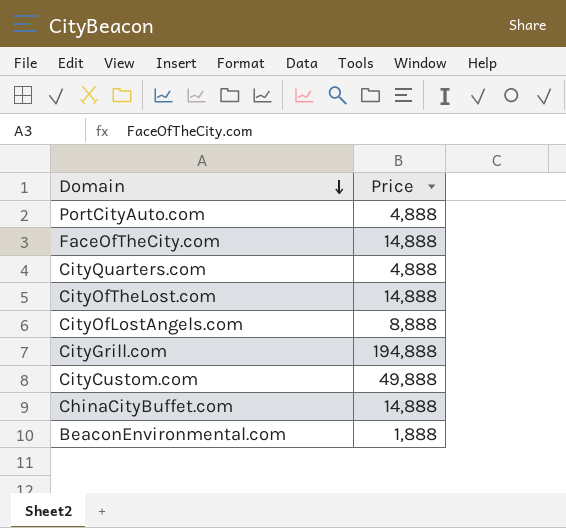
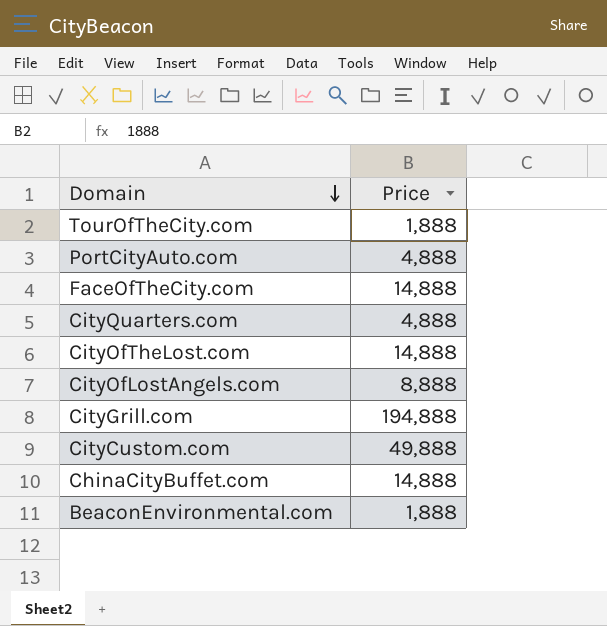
row TourOfTheCity.com: none -> 1,888

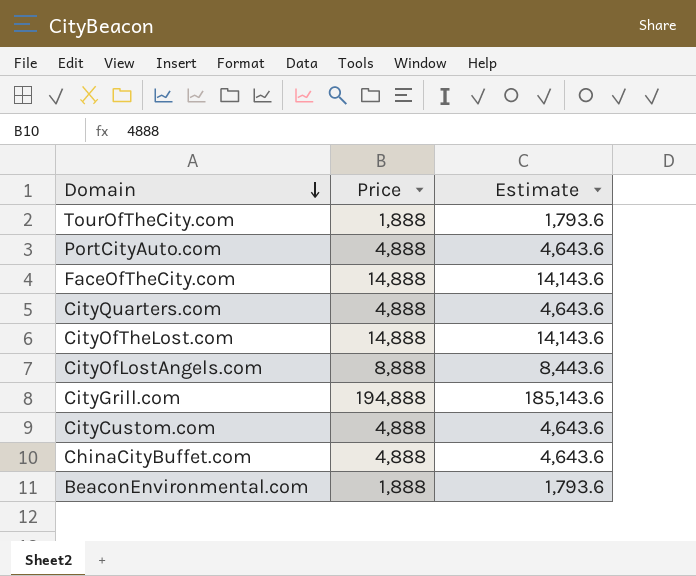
column Estimate | formula: none -> [Price] * 0.95
CityCustom.com | Price: 49,888 -> 4,888
ChinaCityBuffet.com | Price: 14,888 -> 4,888

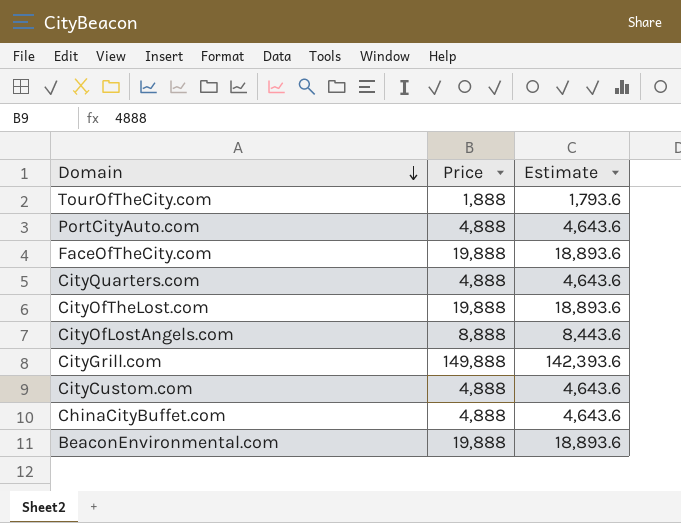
FaceOfTheCity.com | Price: 14,888 -> 19,888
FaceOfTheCity.com | Estimate: 14,143.6 -> 18,893.6
CityOfTheLost.com | Price: 14,888 -> 19,888
CityOfTheLost.com | Estimate: 14,143.6 -> 18,893.6
CityGrill.com | Price: 194,888 -> 149,888
CityGrill.com | Estimate: 185,143.6 -> 142,393.6
BeaconEnvironmental.com | Price: 1,888 -> 19,888
BeaconEnvironmental.com | Estimate: 1,793.6 -> 18,893.6

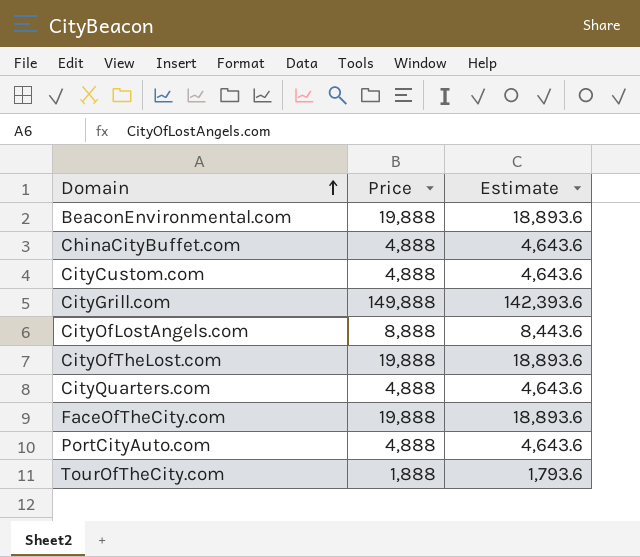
row order: Domain descending -> Domain ascending

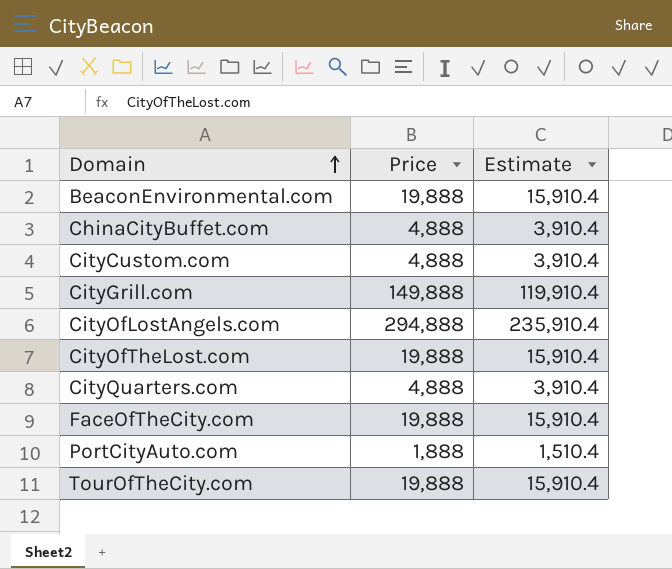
column Estimate | formula: [Price] * 0.95 -> [Price] * 0.8
CityOfLostAngels.com | Price: 8,888 -> 294,888
PortCityAuto.com | Price: 4,888 -> 1,888
TourOfTheCity.com | Price: 1,888 -> 19,888

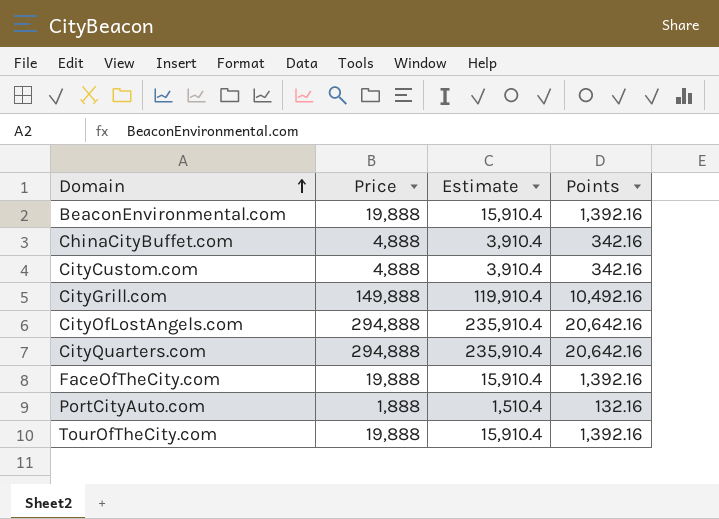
column Points | formula: none -> [Price] * 0.07
row CityOfTheLost.com: 19,888 | 15,910.4 -> none
CityQuarters.com | Price: 4,888 -> 294,888
CityQuarters.com | Estimate: 3,910.4 -> 235,910.4

